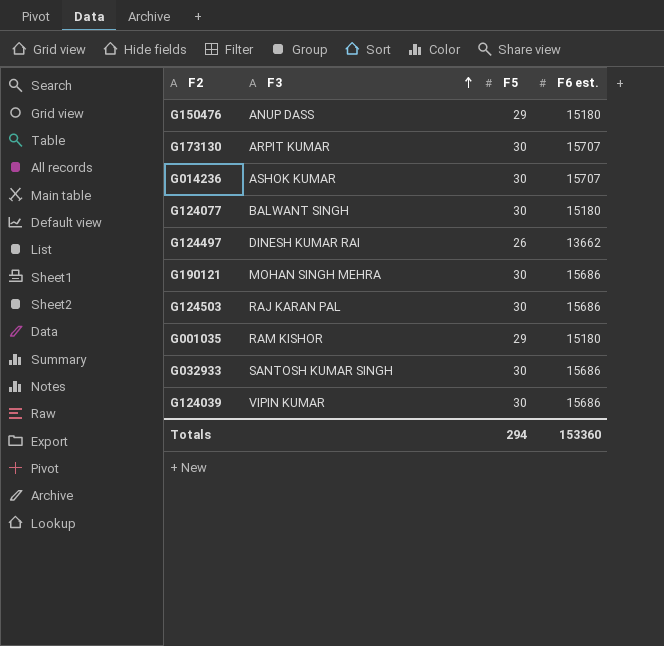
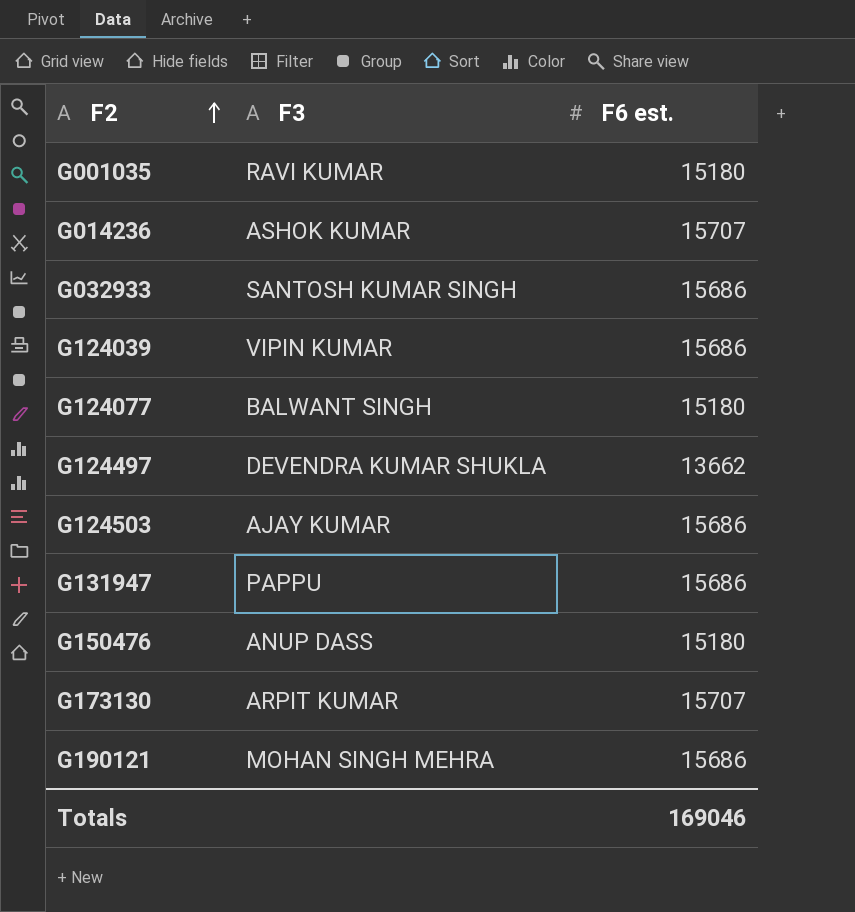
row order: F3 ascending -> F2 ascending
column F5 | position: 3 -> none
G001035 | F3: RAM KISHOR -> RAVI KUMAR
G124497 | F3: DINESH KUMAR RAI -> DEVENDRA KUMAR SHUKLA
G124503 | F3: RAJ KARAN PAL -> AJAY KUMAR
row G131947: none -> PAPPU | 15686
Totals | F6 est.: 153360 -> 169046

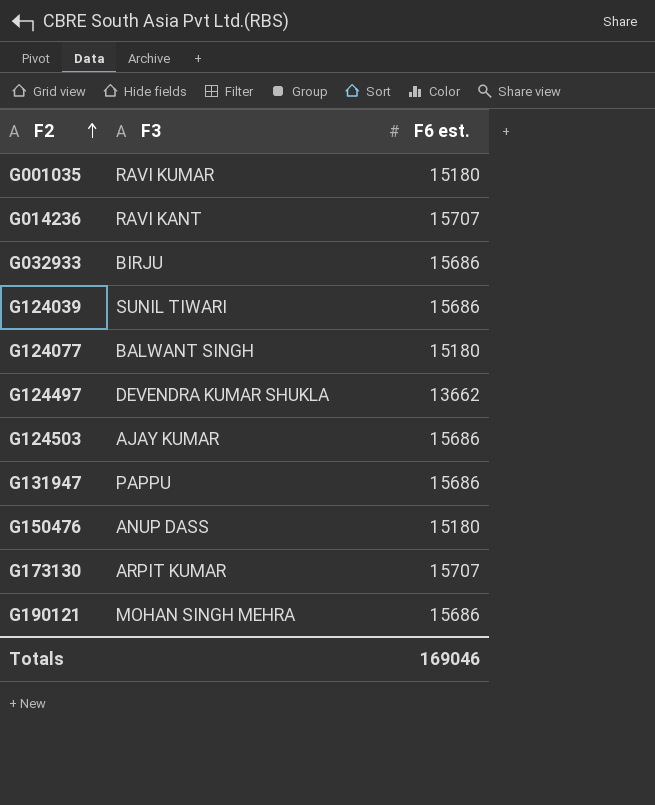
G014236 | F3: ASHOK KUMAR -> RAVI KANT
G032933 | F3: SANTOSH KUMAR SINGH -> BIRJU
G124039 | F3: VIPIN KUMAR -> SUNIL TIWARI

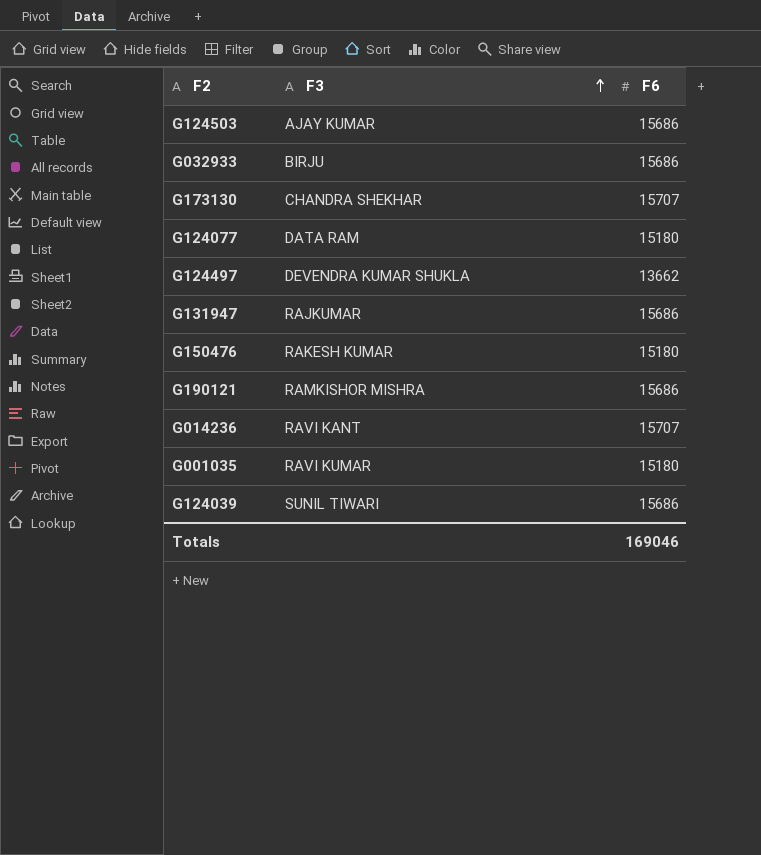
row order: F2 ascending -> F3 ascending
column name: F6 est. -> F6
G173130 | F3: ARPIT KUMAR -> CHANDRA SHEKHAR
G124077 | F3: BALWANT SINGH -> DATA RAM
G131947 | F3: PAPPU -> RAJKUMAR
G150476 | F3: ANUP DASS -> RAKESH KUMAR
G190121 | F3: MOHAN SINGH MEHRA -> RAMKISHOR MISHRA

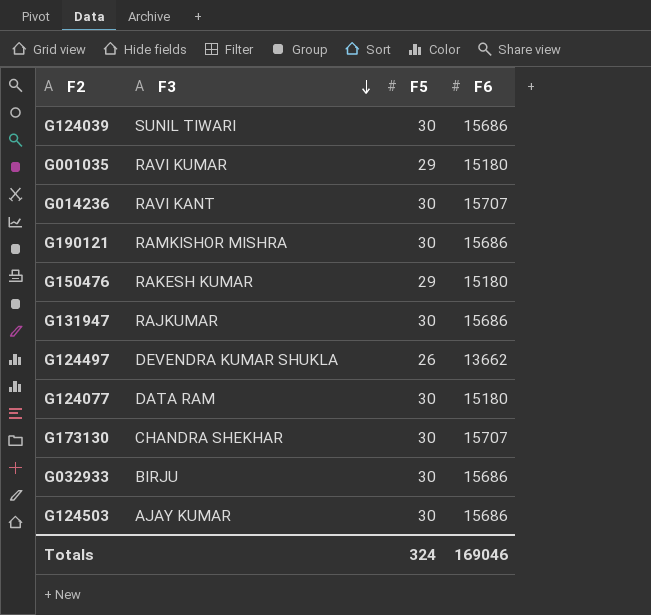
row order: F3 ascending -> F3 descending
column F5 | position: none -> 3

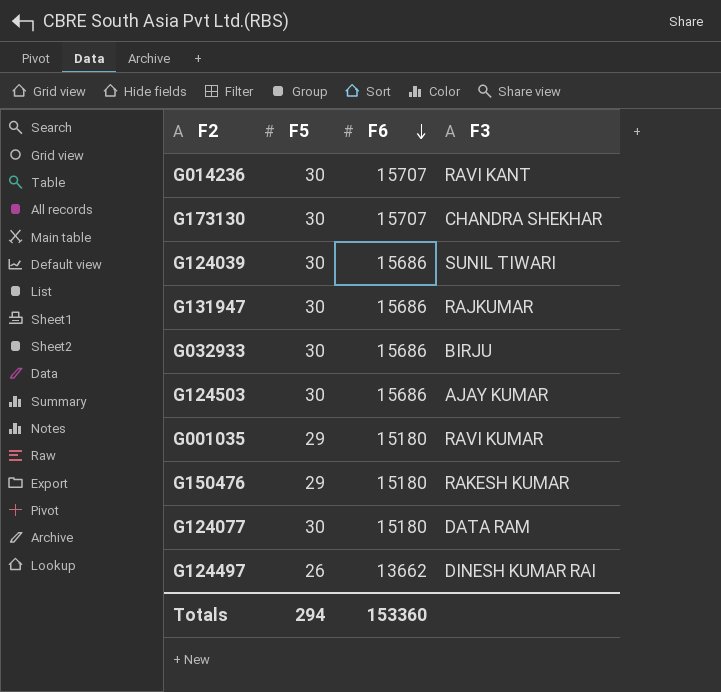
row order: F3 descending -> F6 descending
column F3 | position: 2 -> 4
row G190121: RAMKISHOR MISHRA | 30 | 15686 -> none
G124497 | F3: DEVENDRA KUMAR SHUKLA -> DINESH KUMAR RAI
Totals | F5: 324 -> 294
Totals | F6: 169046 -> 153360

